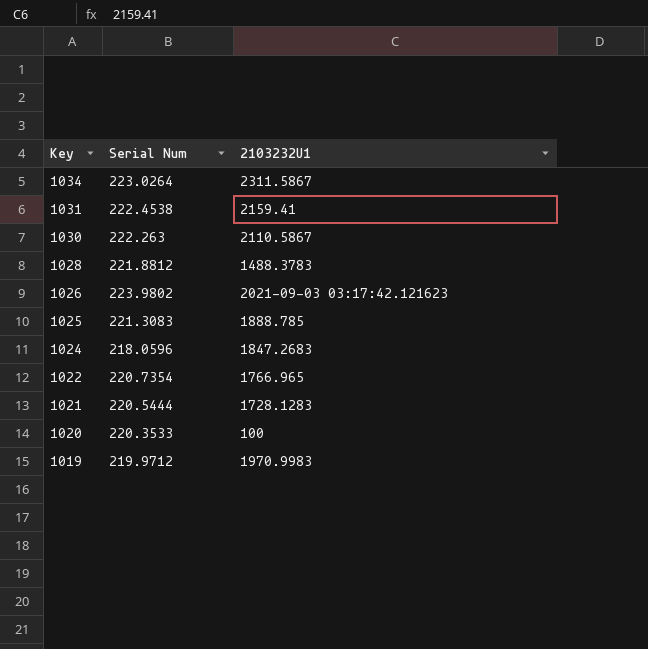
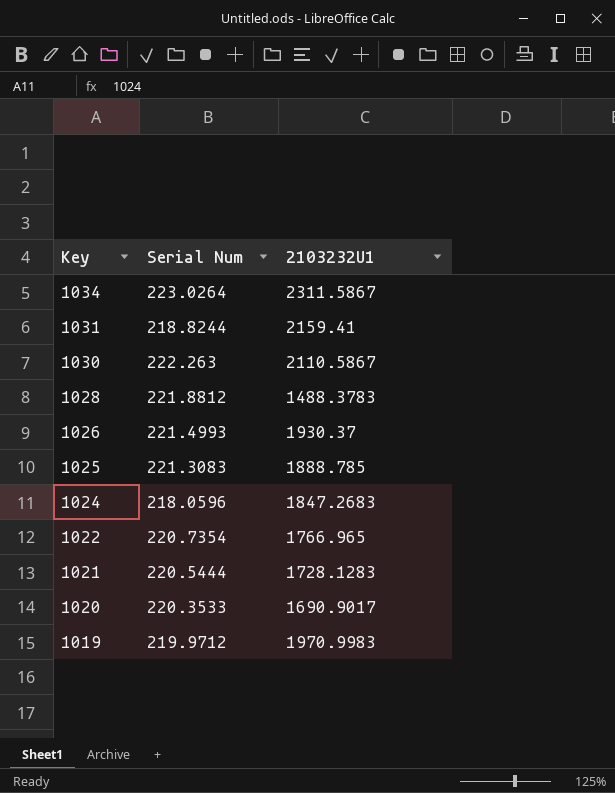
1031 | Serial Num: 222.4538 -> 218.8244
1026 | Serial Num: 223.9802 -> 221.4993
1026 | 2103232U1: 2021-09-03 03:17:42.121623 -> 1930.37
1020 | 2103232U1: 100 -> 1690.9017

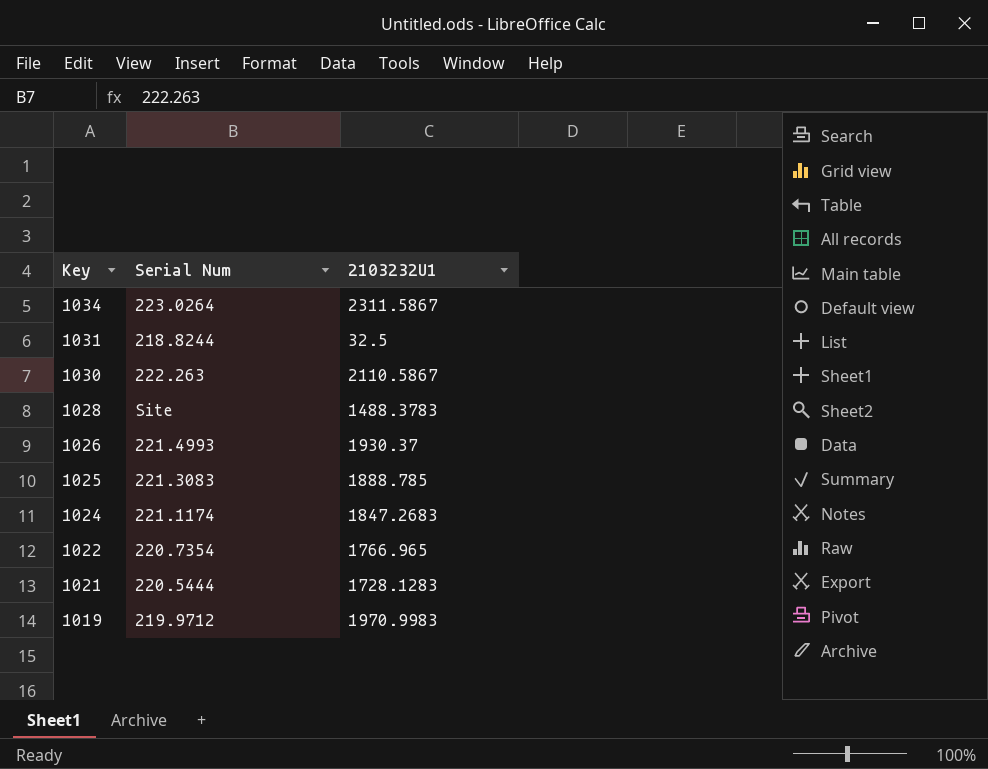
row 1020: 220.3533 | 1690.9017 -> none
1031 | 2103232U1: 2159.41 -> 32.5
1028 | Serial Num: 221.8812 -> Site
1024 | Serial Num: 218.0596 -> 221.1174

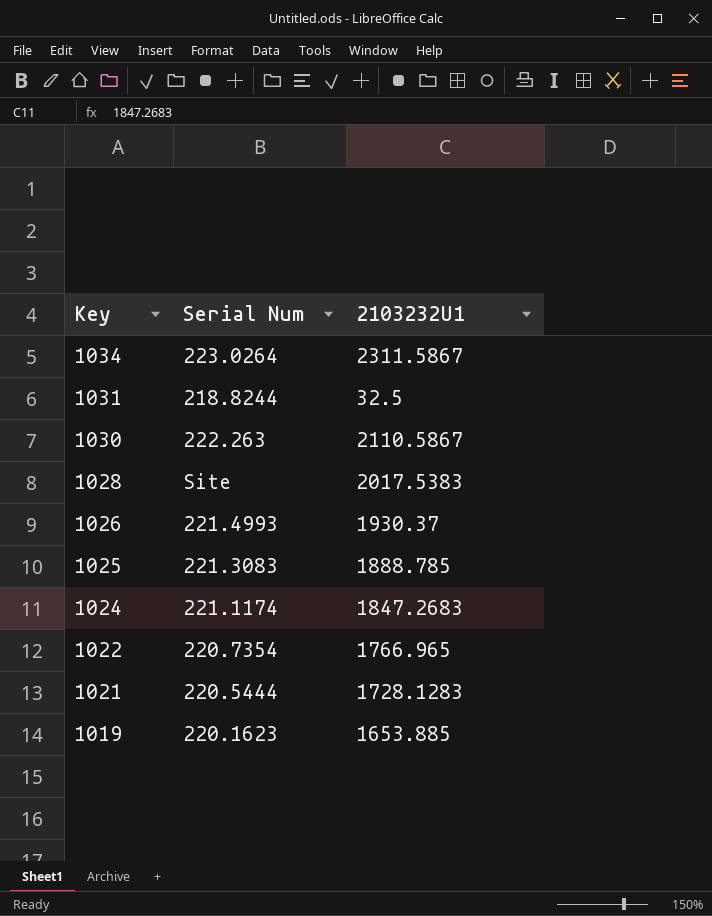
1028 | 2103232U1: 1488.3783 -> 2017.5383
1019 | Serial Num: 219.9712 -> 220.1623
1019 | 2103232U1: 1970.9983 -> 1653.885

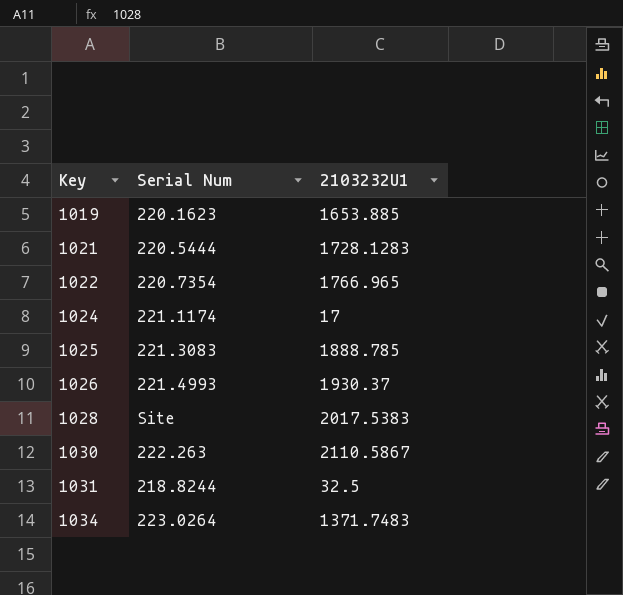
row order: Key descending -> Key ascending
1024 | 2103232U1: 1847.2683 -> 17
1034 | 2103232U1: 2311.5867 -> 1371.7483

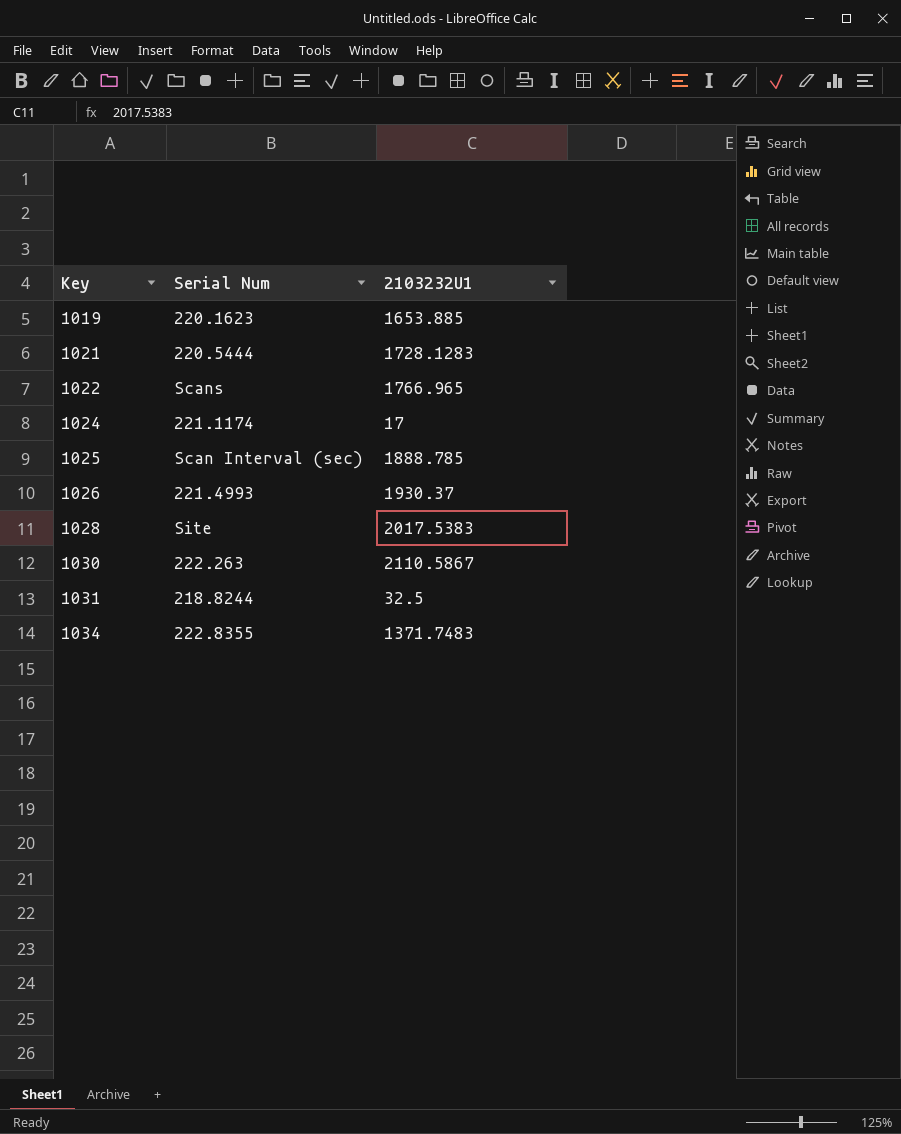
1022 | Serial Num: 220.7354 -> Scans
1025 | Serial Num: 221.3083 -> Scan Interval (sec)
1034 | Serial Num: 223.0264 -> 222.8355

